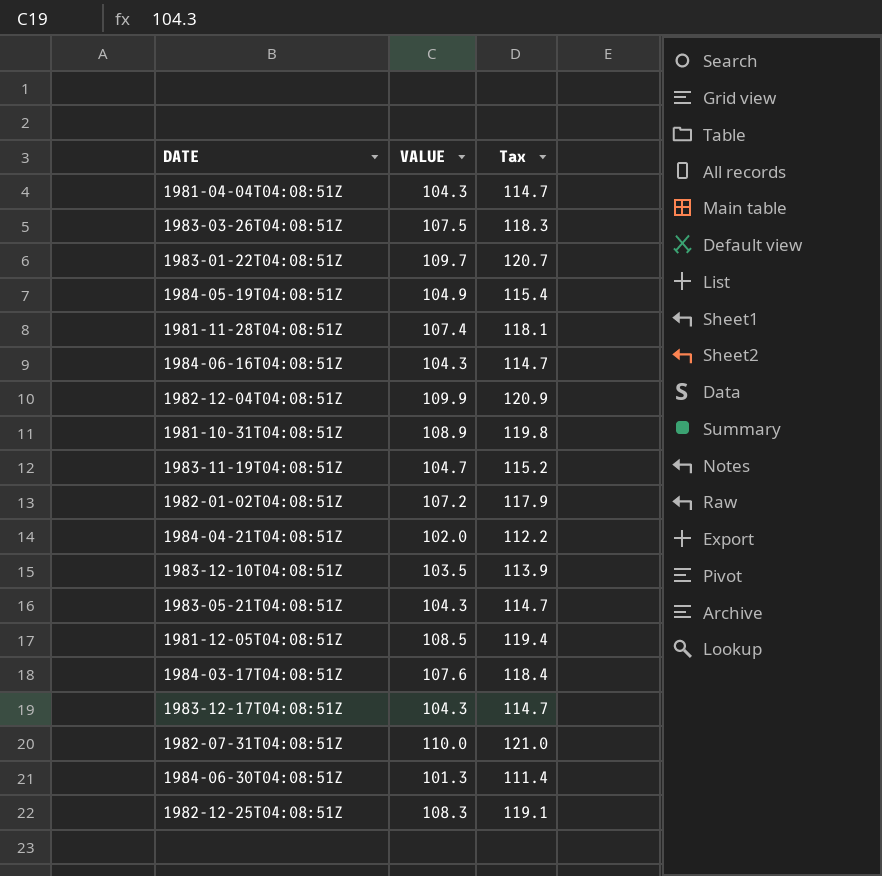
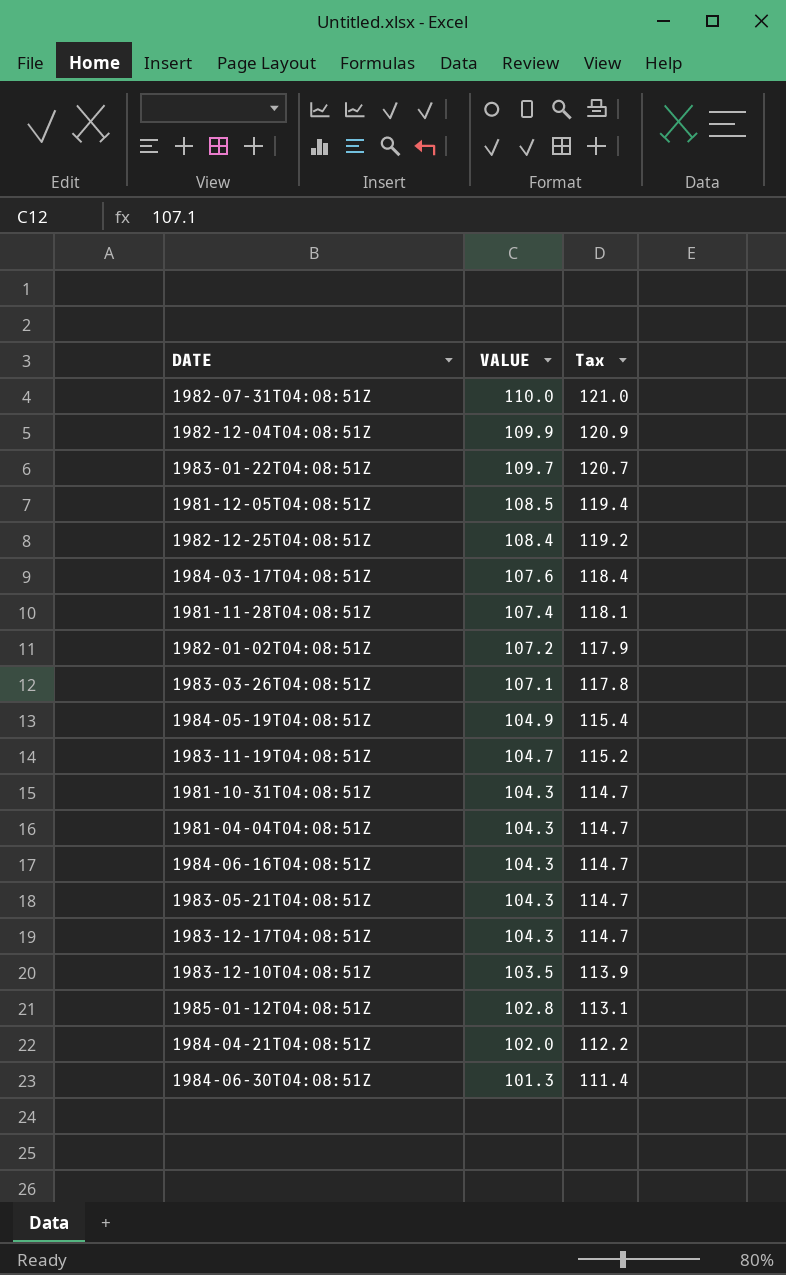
row order: none -> VALUE descending
1982-12-25T04:08:51Z | VALUE: 108.3 -> 108.4
1982-12-25T04:08:51Z | Tax: 119.1 -> 119.2
1983-03-26T04:08:51Z | VALUE: 107.5 -> 107.1
1983-03-26T04:08:51Z | Tax: 118.3 -> 117.8
1981-10-31T04:08:51Z | VALUE: 108.9 -> 104.3
1981-10-31T04:08:51Z | Tax: 119.8 -> 114.7
row 1985-01-12T04:08:51Z: none -> 102.8 | 113.1

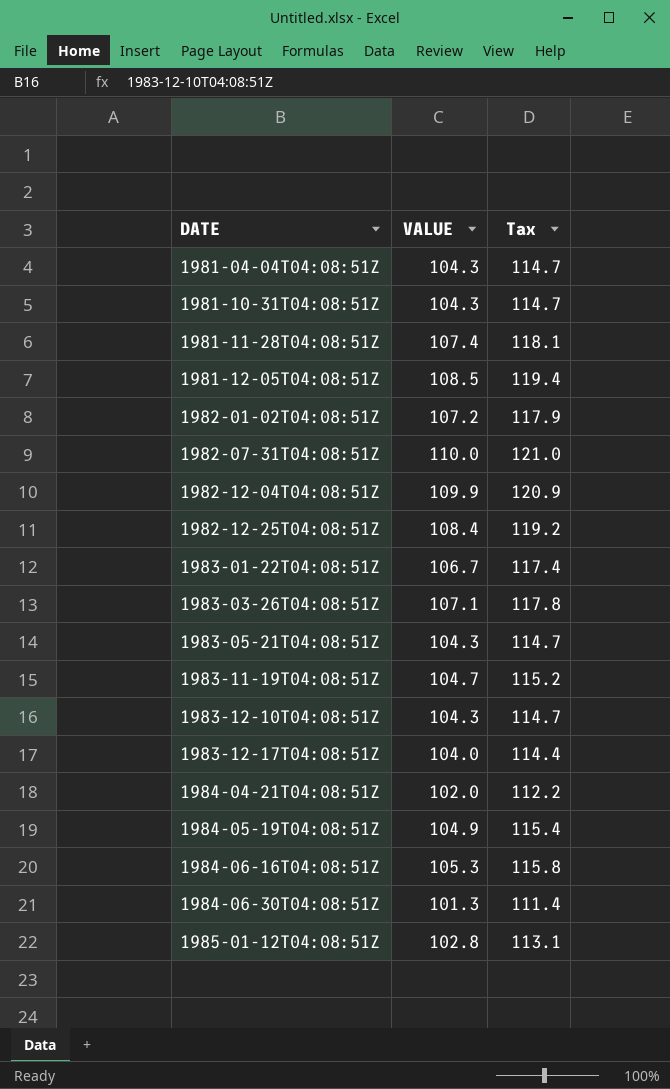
row order: VALUE descending -> DATE ascending
row 1984-03-17T04:08:51Z: 107.6 | 118.4 -> none
1983-01-22T04:08:51Z | VALUE: 109.7 -> 106.7
1983-01-22T04:08:51Z | Tax: 120.7 -> 117.4
1983-12-10T04:08:51Z | VALUE: 103.5 -> 104.3
1983-12-10T04:08:51Z | Tax: 113.9 -> 114.7
1983-12-17T04:08:51Z | VALUE: 104.3 -> 104.0
1983-12-17T04:08:51Z | Tax: 114.7 -> 114.4
1984-06-16T04:08:51Z | VALUE: 104.3 -> 105.3
1984-06-16T04:08:51Z | Tax: 114.7 -> 115.8

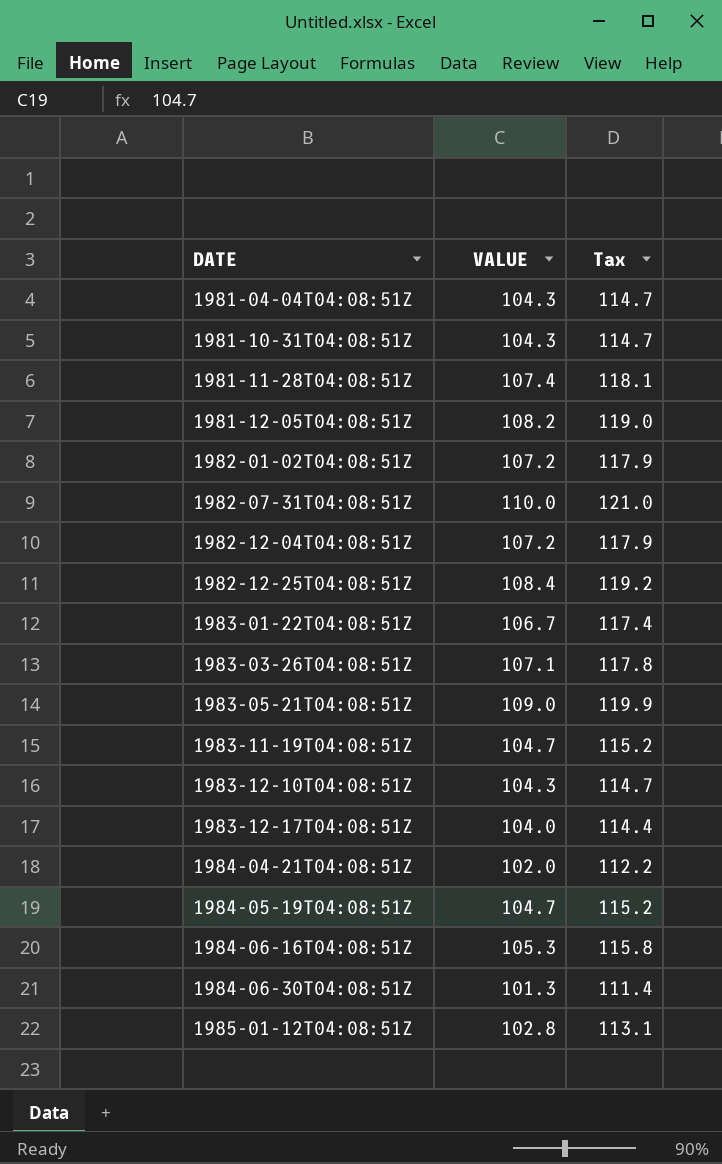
1981-12-05T04:08:51Z | VALUE: 108.5 -> 108.2
1981-12-05T04:08:51Z | Tax: 119.4 -> 119.0
1982-12-04T04:08:51Z | VALUE: 109.9 -> 107.2
1982-12-04T04:08:51Z | Tax: 120.9 -> 117.9
1983-05-21T04:08:51Z | VALUE: 104.3 -> 109.0
1983-05-21T04:08:51Z | Tax: 114.7 -> 119.9
1984-05-19T04:08:51Z | VALUE: 104.9 -> 104.7
1984-05-19T04:08:51Z | Tax: 115.4 -> 115.2

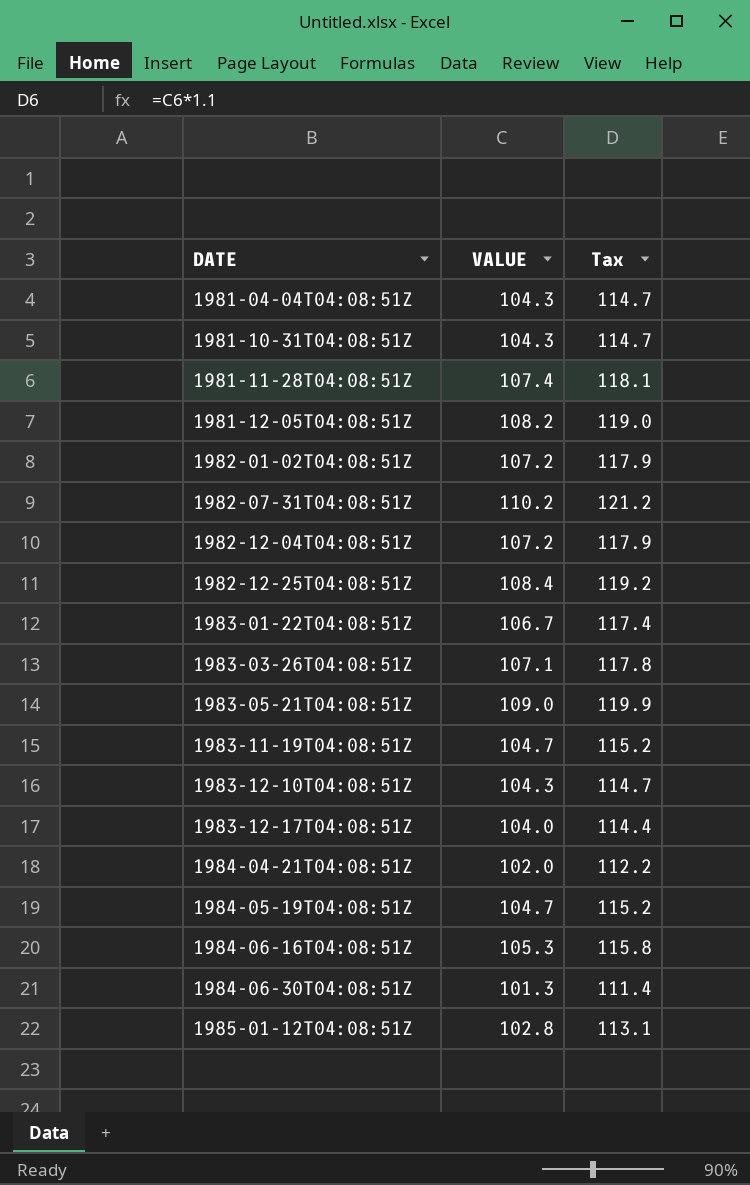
1982-07-31T04:08:51Z | VALUE: 110.0 -> 110.2
1982-07-31T04:08:51Z | Tax: 121.0 -> 121.2

